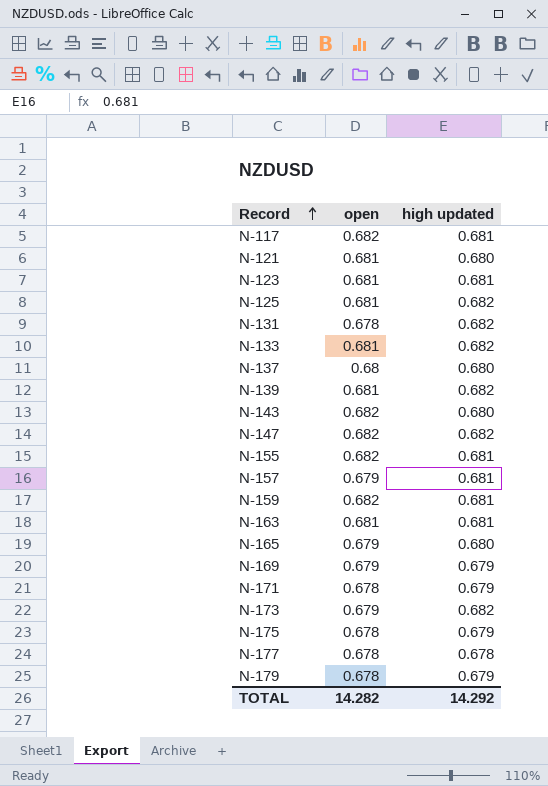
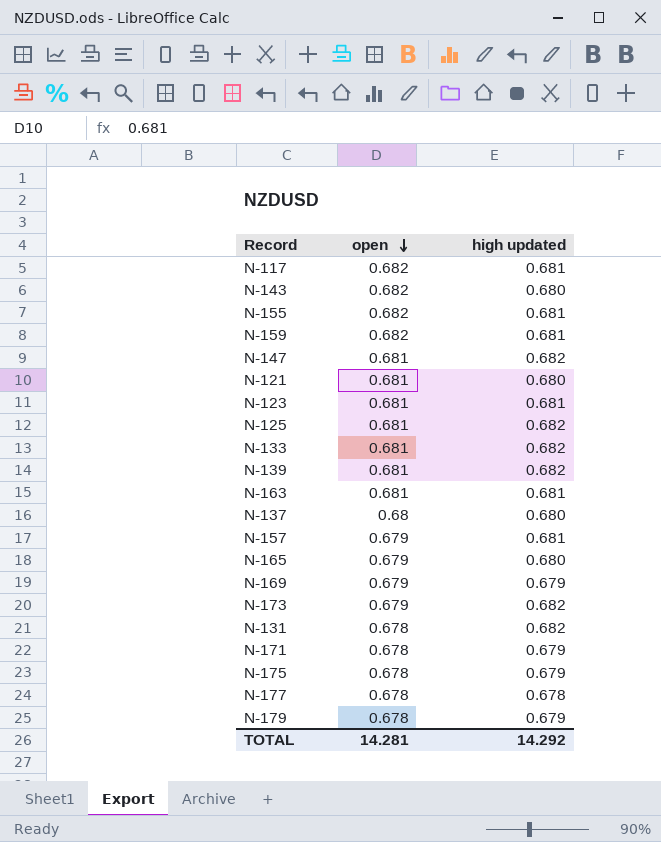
row order: Record ascending -> open descending
N-147 | open: 0.682 -> 0.681
TOTAL | open: 14.282 -> 14.281

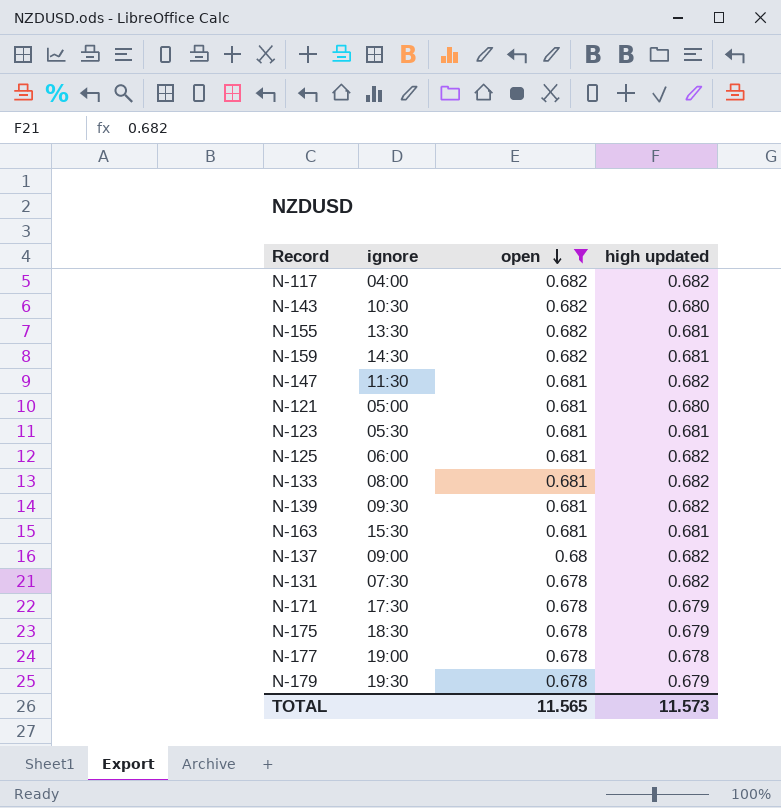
filter: none -> open != 0.679
column ignore | position: none -> 2
N-117 | high updated: 0.681 -> 0.682
N-137 | high updated: 0.680 -> 0.682
TOTAL | open: 14.281 -> 11.565
TOTAL | high updated: 14.292 -> 11.573

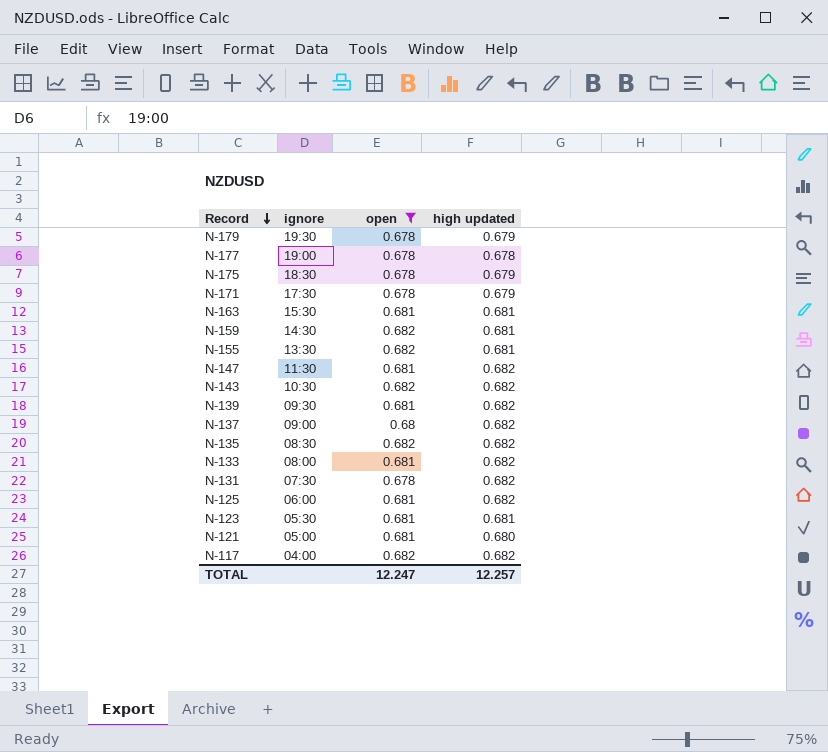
row order: open descending -> Record descending
N-143 | high updated: 0.680 -> 0.682
row N-135: none -> 08:30 | 0.682 | 0.682
TOTAL | open: 11.565 -> 12.247
TOTAL | high updated: 11.573 -> 12.257

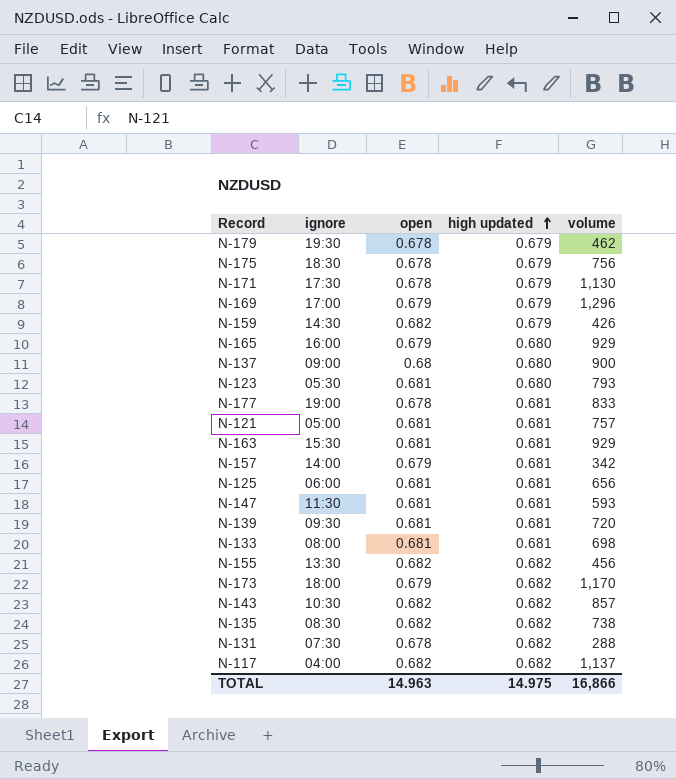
filter: open != 0.679 -> none
row order: Record descending -> high updated ascending
column volume | position: none -> 5
N-159 | high updated: 0.681 -> 0.679
N-137 | high updated: 0.682 -> 0.680
N-123 | high updated: 0.681 -> 0.680
N-177 | high updated: 0.678 -> 0.681
N-121 | high updated: 0.680 -> 0.681
N-125 | high updated: 0.682 -> 0.681
N-147 | high updated: 0.682 -> 0.681
N-139 | high updated: 0.682 -> 0.681
N-133 | high updated: 0.682 -> 0.681
N-155 | high updated: 0.681 -> 0.682
TOTAL | open: 12.247 -> 14.963
TOTAL | high updated: 12.257 -> 14.975

